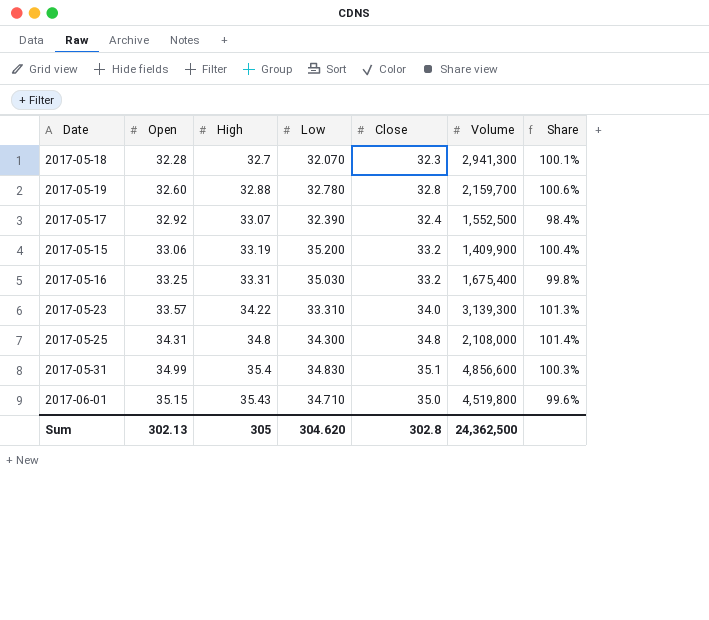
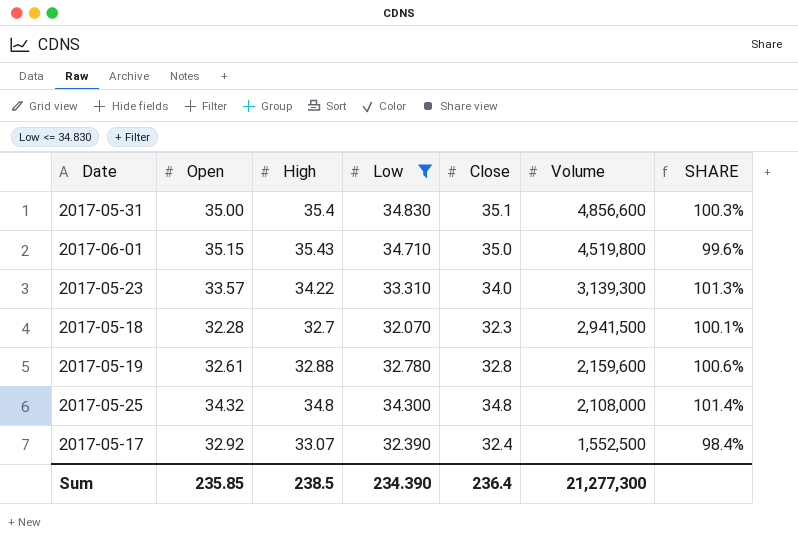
filter: none -> Low <= 34.830
row order: Open ascending -> Volume descending
column name: Share -> SHARE
2017-05-31 | Open: 34.99 -> 35.00
2017-05-18 | Volume: 2,941,300 -> 2,941,500
2017-05-19 | Open: 32.60 -> 32.61
2017-05-19 | Volume: 2,159,700 -> 2,159,600
2017-05-25 | Open: 34.31 -> 34.32
Sum | Open: 302.13 -> 235.85
Sum | High: 305 -> 238.5
Sum | Low: 304.620 -> 234.390
Sum | Close: 302.8 -> 236.4
Sum | Volume: 24,362,500 -> 21,277,300

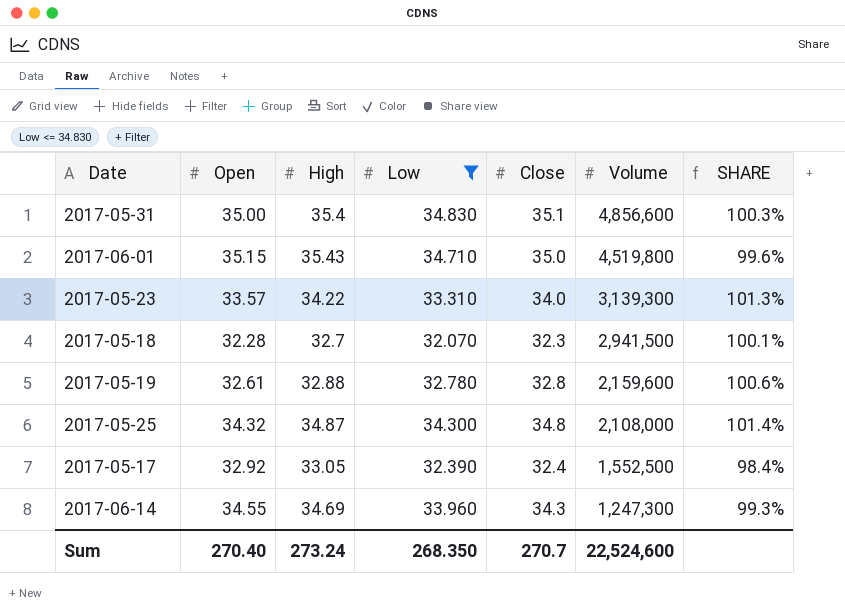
2017-05-25 | High: 34.8 -> 34.87
2017-05-17 | High: 33.07 -> 33.05
row 2017-06-14: none -> 34.55 | 34.69 | 33.960 | 34.3 | 1,247,300 | 99.3%
Sum | Open: 235.85 -> 270.40
Sum | High: 238.5 -> 273.24
Sum | Low: 234.390 -> 268.350
Sum | Close: 236.4 -> 270.7
Sum | Volume: 21,277,300 -> 22,524,600

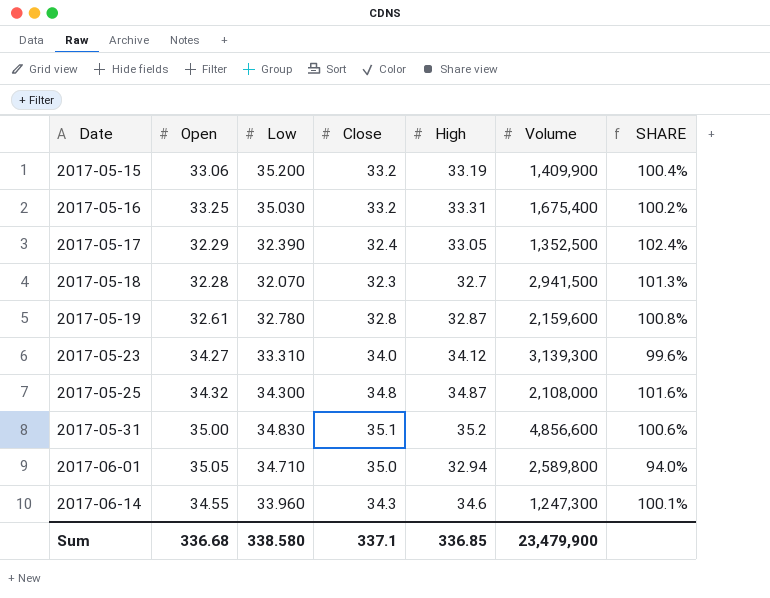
filter: Low <= 34.830 -> none
row order: Volume descending -> Date ascending
column High | position: 3 -> 5
column SHARE | formula: [Close] / [Open] -> [High] / [Open]
2017-05-17 | Open: 32.92 -> 32.29
2017-05-17 | Volume: 1,552,500 -> 1,352,500
2017-05-19 | High: 32.88 -> 32.87
2017-05-23 | Open: 33.57 -> 34.27
2017-05-23 | High: 34.22 -> 34.12
2017-05-31 | High: 35.4 -> 35.2
2017-06-01 | Open: 35.15 -> 35.05
2017-06-01 | High: 35.43 -> 32.94
2017-06-01 | Volume: 4,519,800 -> 2,589,800
2017-06-14 | High: 34.69 -> 34.6
Sum | Open: 270.40 -> 336.68
Sum | Low: 268.350 -> 338.580
Sum | Close: 270.7 -> 337.1
Sum | High: 273.24 -> 336.85
Sum | Volume: 22,524,600 -> 23,479,900

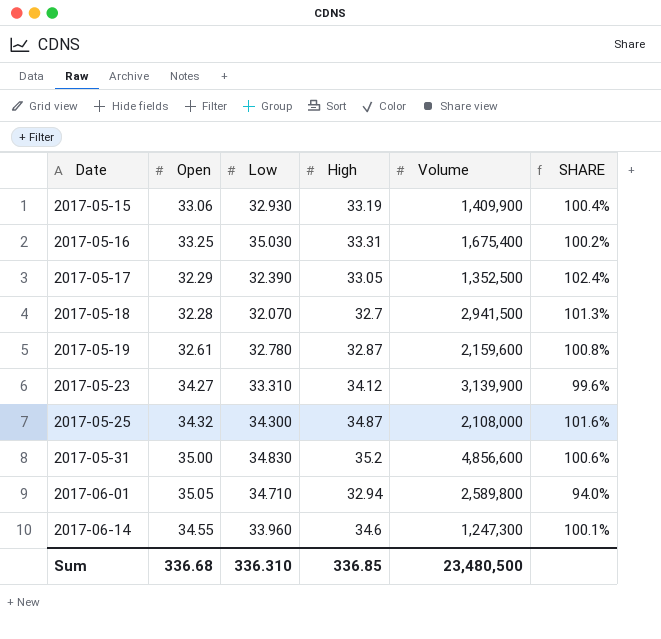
column Close | position: 4 -> none
2017-05-15 | Low: 35.200 -> 32.930
2017-05-23 | Volume: 3,139,300 -> 3,139,900
Sum | Low: 338.580 -> 336.310
Sum | Volume: 23,479,900 -> 23,480,500

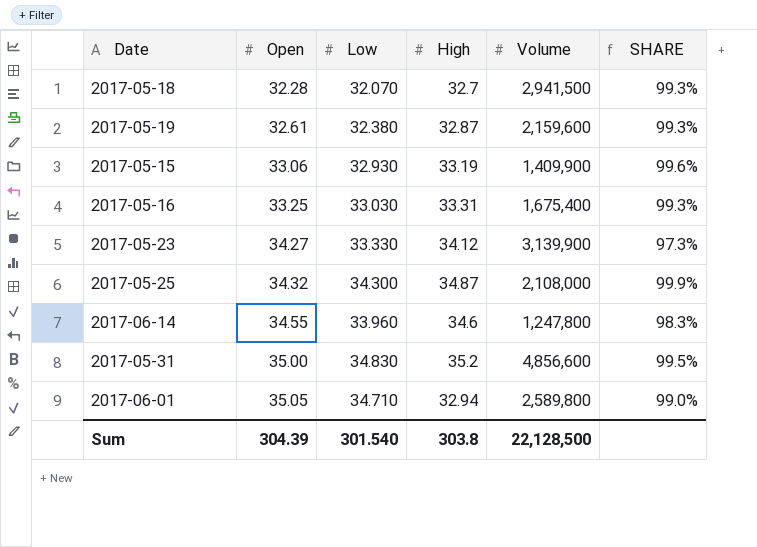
row order: Date ascending -> Open ascending
column SHARE | formula: [High] / [Open] -> [Low] / [Open]
row 2017-05-17: 32.29 | 32.390 | 33.05 | 1,352,500 | 102.4% -> none
2017-05-19 | Low: 32.780 -> 32.380
2017-05-16 | Low: 35.030 -> 33.030
2017-05-23 | Low: 33.310 -> 33.330
2017-06-14 | Volume: 1,247,300 -> 1,247,800
Sum | Open: 336.68 -> 304.39
Sum | Low: 336.310 -> 301.540
Sum | High: 336.85 -> 303.8
Sum | Volume: 23,480,500 -> 22,128,500

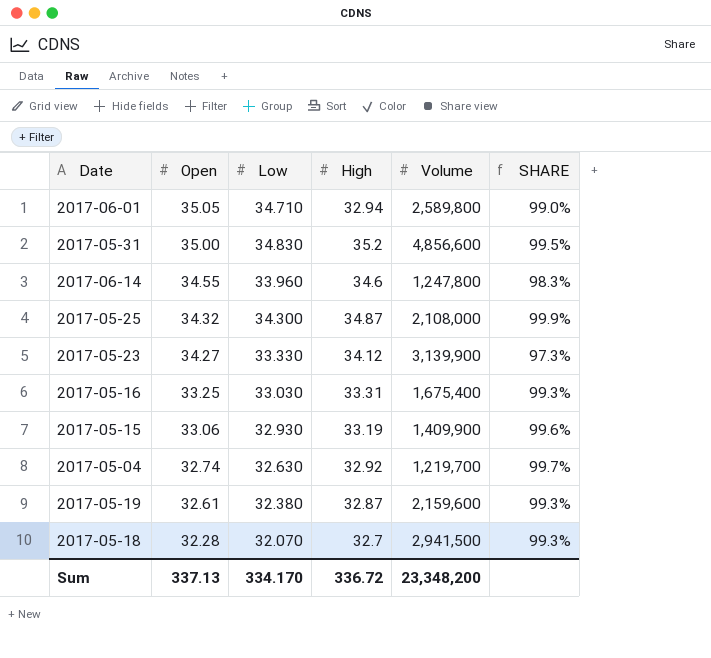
row order: Open ascending -> Open descending
row 2017-05-04: none -> 32.74 | 32.630 | 32.92 | 1,219,700 | 99.7%
Sum | Open: 304.39 -> 337.13
Sum | Low: 301.540 -> 334.170
Sum | High: 303.8 -> 336.72
Sum | Volume: 22,128,500 -> 23,348,200

